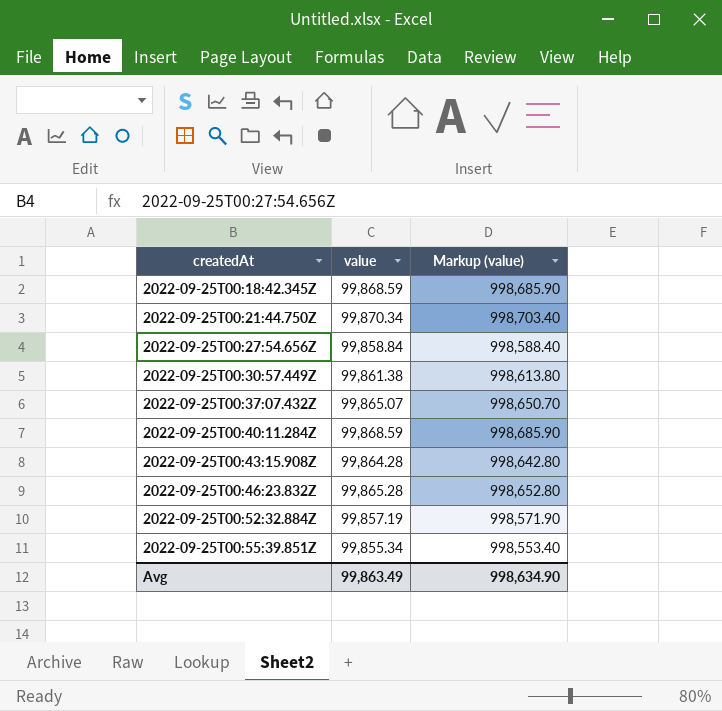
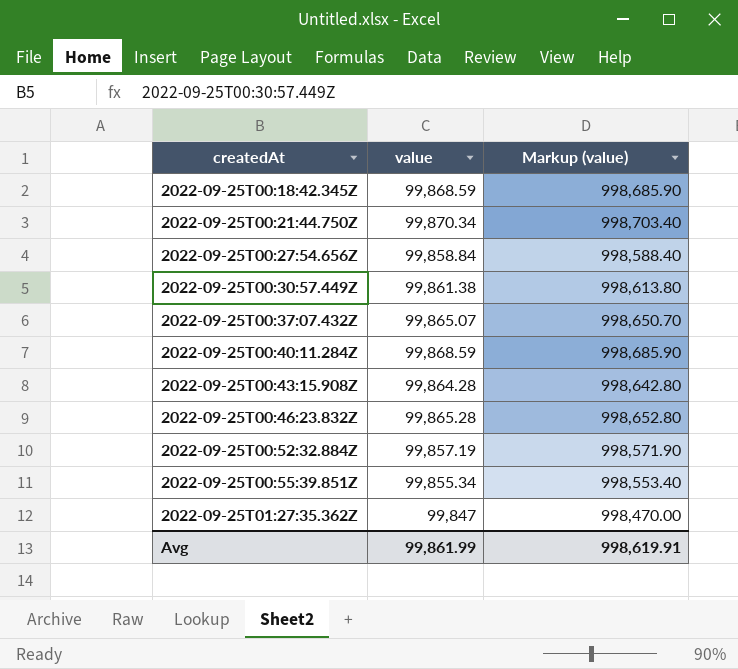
row 2022-09-25T01:27:35.362Z: none -> 99,847 | 998,470.00
Avg | value: 99,863.49 -> 99,861.99
Avg | Markup (value): 998,634.90 -> 998,619.91

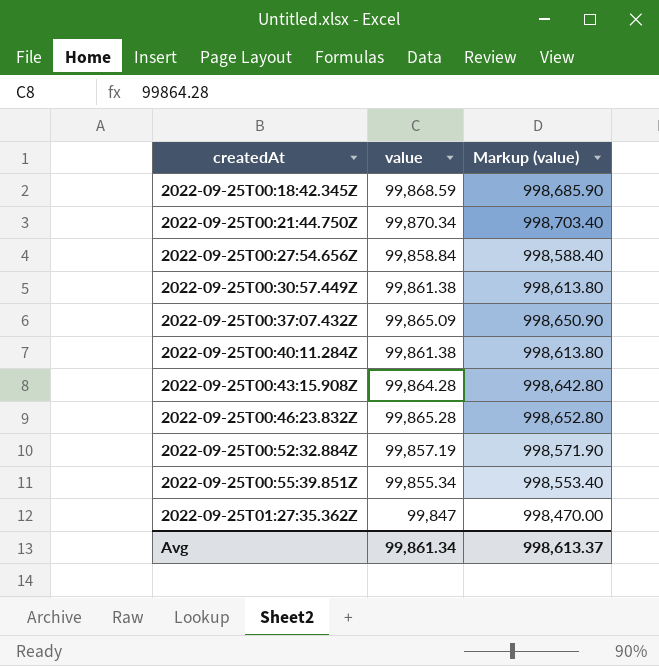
2022-09-25T00:37:07.432Z | value: 99,865.07 -> 99,865.09
2022-09-25T00:37:07.432Z | Markup (value): 998,650.70 -> 998,650.90
2022-09-25T00:40:11.284Z | value: 99,868.59 -> 99,861.38
2022-09-25T00:40:11.284Z | Markup (value): 998,685.90 -> 998,613.80
Avg | value: 99,861.99 -> 99,861.34
Avg | Markup (value): 998,619.91 -> 998,613.37

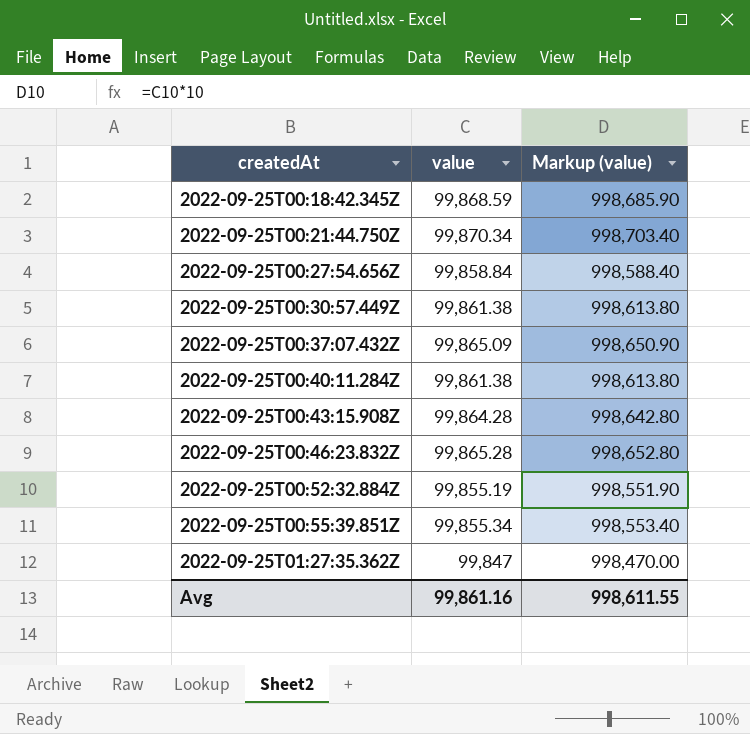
2022-09-25T00:52:32.884Z | value: 99,857.19 -> 99,855.19
2022-09-25T00:52:32.884Z | Markup (value): 998,571.90 -> 998,551.90
Avg | value: 99,861.34 -> 99,861.16
Avg | Markup (value): 998,613.37 -> 998,611.55

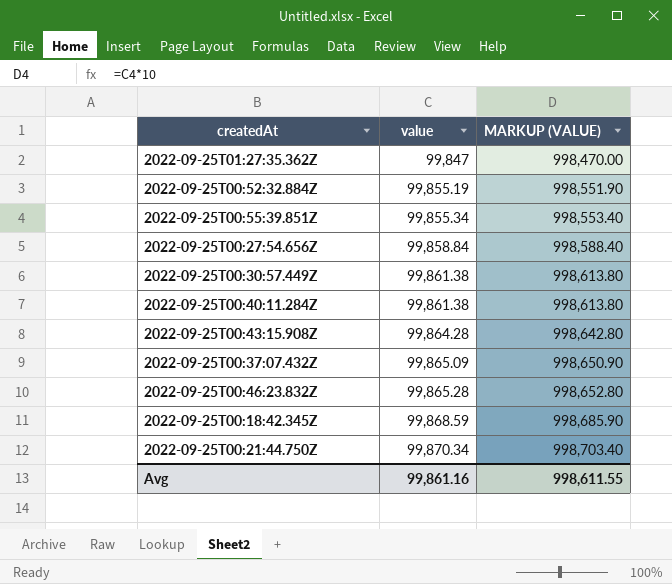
row order: createdAt ascending -> value ascending
column name: Markup (value) -> MARKUP (VALUE)

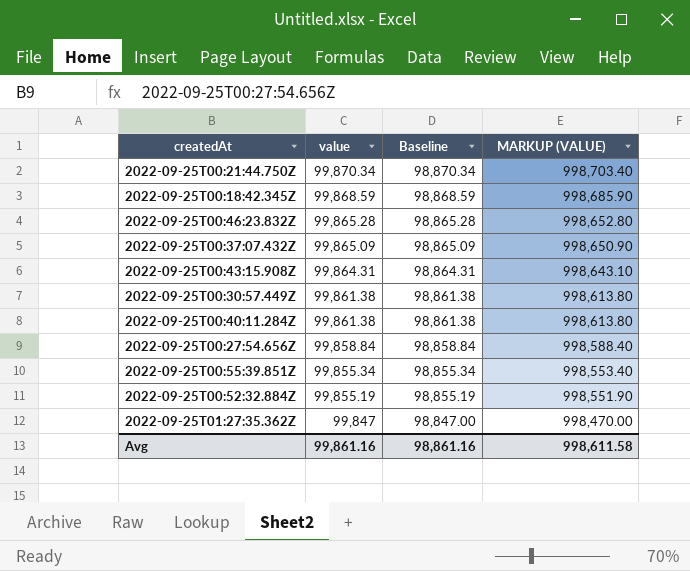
row order: value ascending -> value descending
column Baseline | formula: none -> [value] - 1000
2022-09-25T00:43:15.908Z | value: 99,864.28 -> 99,864.31
2022-09-25T00:43:15.908Z | MARKUP (VALUE): 998,642.80 -> 998,643.10
Avg | MARKUP (VALUE): 998,611.55 -> 998,611.58

